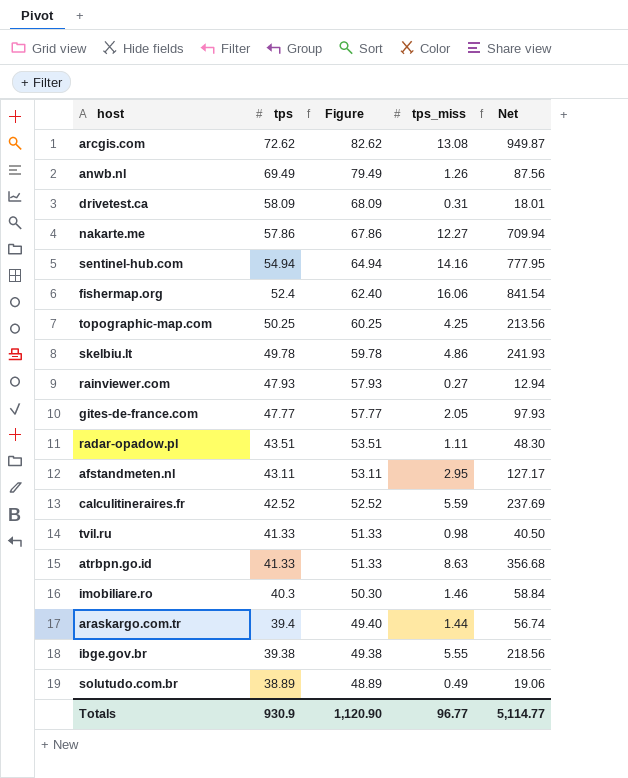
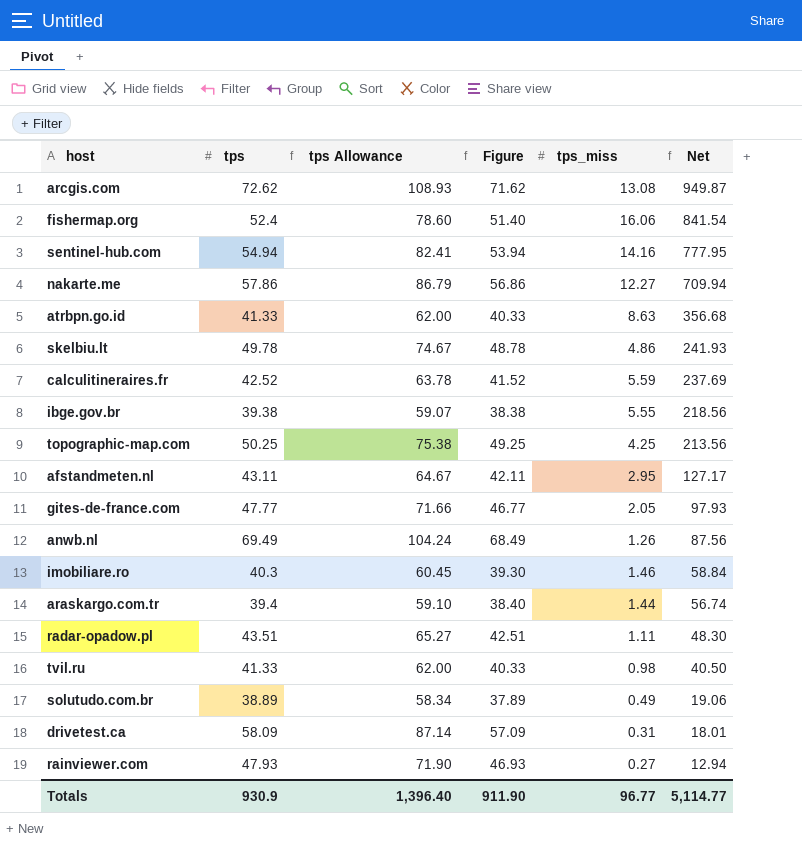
row order: tps descending -> Net descending
column tps Allowance | formula: none -> [tps] * 1.5
column Figure | formula: [tps] + 10 -> [tps] - 1
Totals | Figure: 1,120.90 -> 911.90

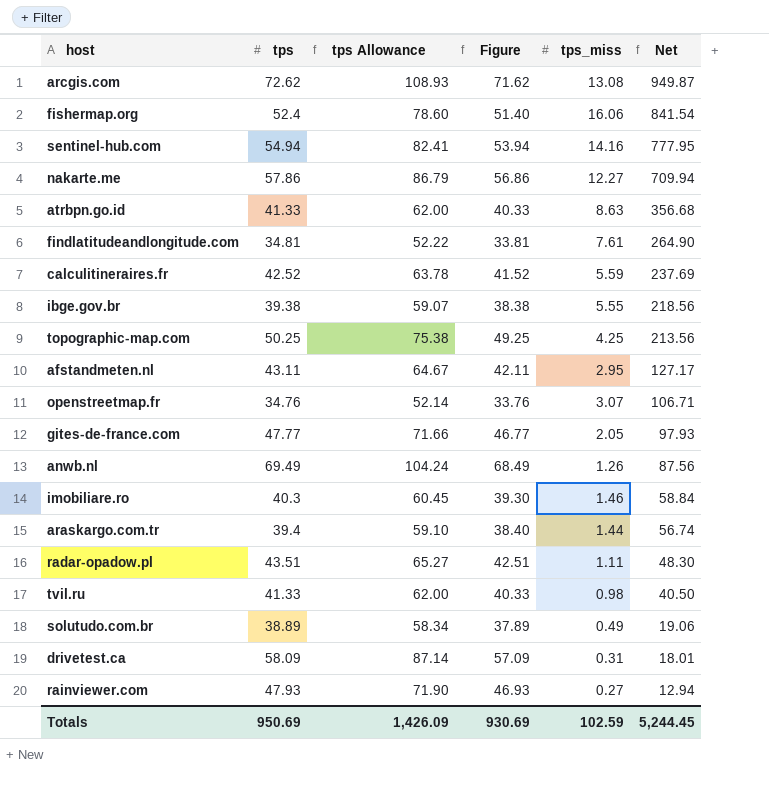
row skelbiu.lt: 49.78 | 74.67 | 48.78 | 4.86 | 241.93 -> none
row findlatitudeandlongitude.com: none -> 34.81 | 52.22 | 33.81 | 7.61 | 264.90
row openstreetmap.fr: none -> 34.76 | 52.14 | 33.76 | 3.07 | 106.71
Totals | tps: 930.9 -> 950.69
Totals | tps Allowance: 1,396.40 -> 1,426.09
Totals | Figure: 911.90 -> 930.69
Totals | tps_miss: 96.77 -> 102.59
Totals | Net: 5,114.77 -> 5,244.45

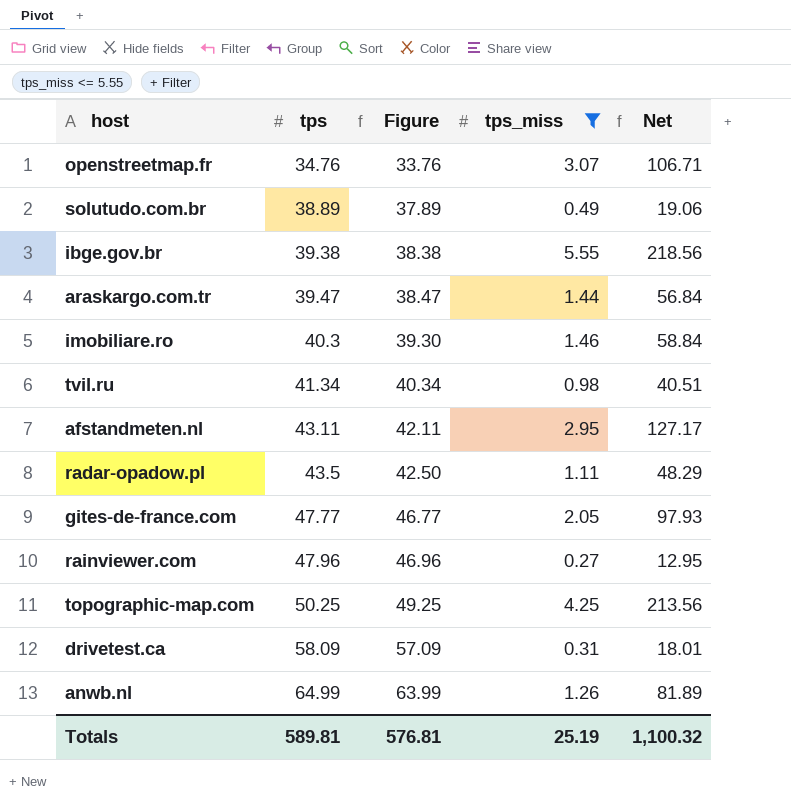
filter: none -> tps_miss <= 5.55
row order: Net descending -> tps ascending
column tps Allowance | formula: [tps] * 1.5 -> none
araskargo.com.tr | tps: 39.4 -> 39.47
araskargo.com.tr | Figure: 38.40 -> 38.47
araskargo.com.tr | Net: 56.74 -> 56.84
tvil.ru | tps: 41.33 -> 41.34
tvil.ru | Figure: 40.33 -> 40.34
tvil.ru | Net: 40.50 -> 40.51
radar-opadow.pl | tps: 43.51 -> 43.5
radar-opadow.pl | Figure: 42.51 -> 42.50
radar-opadow.pl | Net: 48.30 -> 48.29
rainviewer.com | tps: 47.93 -> 47.96
rainviewer.com | Figure: 46.93 -> 46.96
rainviewer.com | Net: 12.94 -> 12.95
anwb.nl | tps: 69.49 -> 64.99
anwb.nl | Figure: 68.49 -> 63.99
anwb.nl | Net: 87.56 -> 81.89
Totals | tps: 950.69 -> 589.81
Totals | Figure: 930.69 -> 576.81
Totals | tps_miss: 102.59 -> 25.19
Totals | Net: 5,244.45 -> 1,100.32

